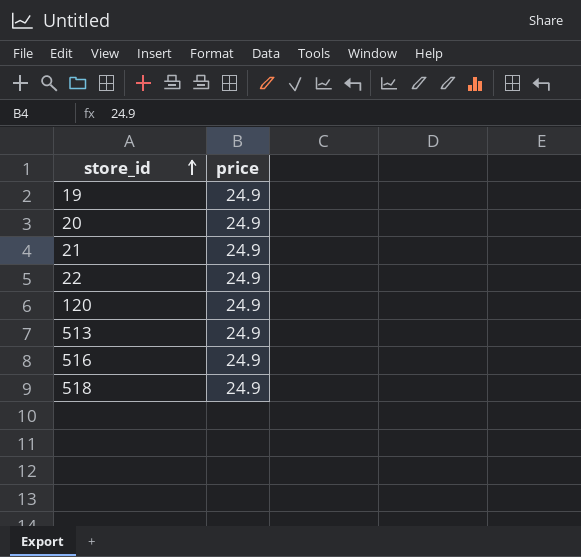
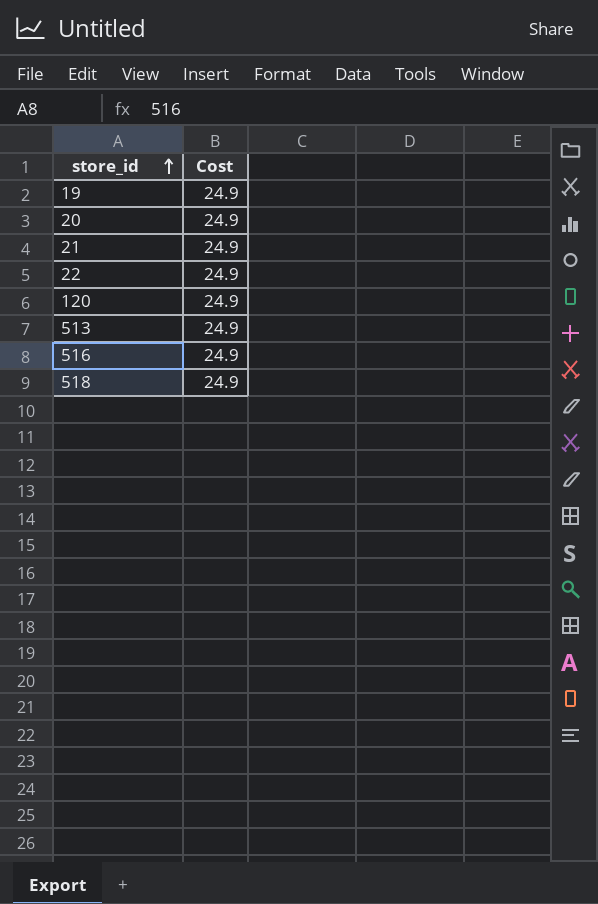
column name: price -> Cost

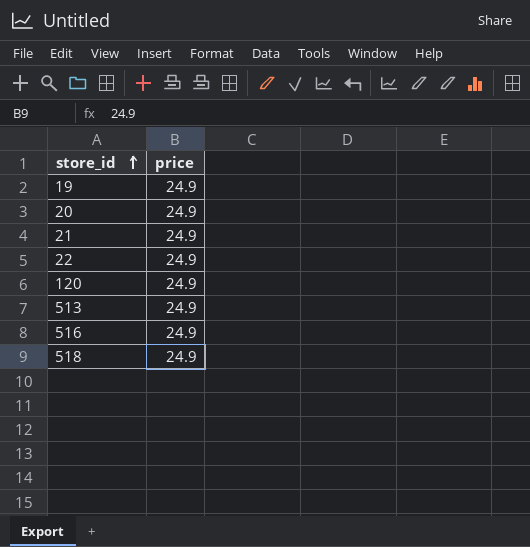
column name: Cost -> price

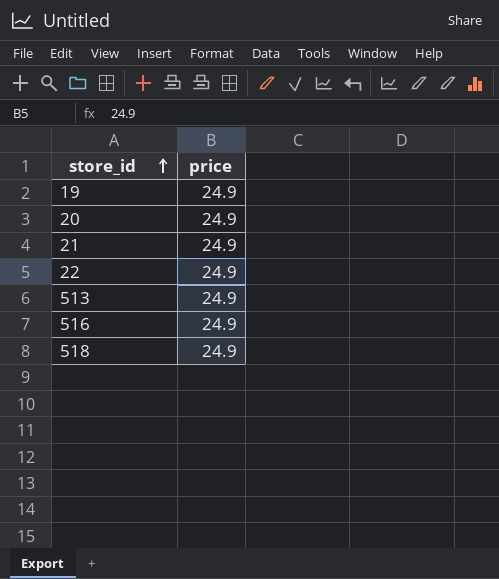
row 120: 24.9 -> none

